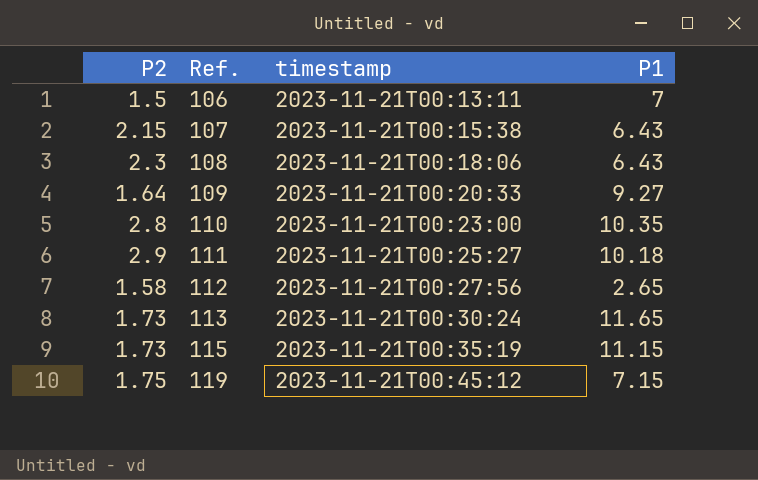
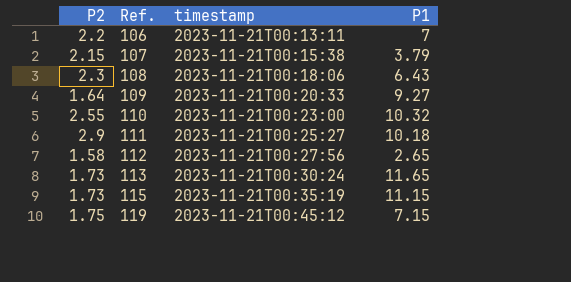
106 | P2: 1.5 -> 2.2
107 | P1: 6.43 -> 3.79
110 | P2: 2.8 -> 2.55
110 | P1: 10.35 -> 10.32

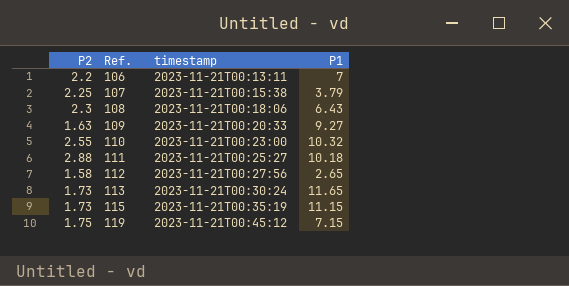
107 | P2: 2.15 -> 2.25
109 | P2: 1.64 -> 1.63
111 | P2: 2.9 -> 2.88

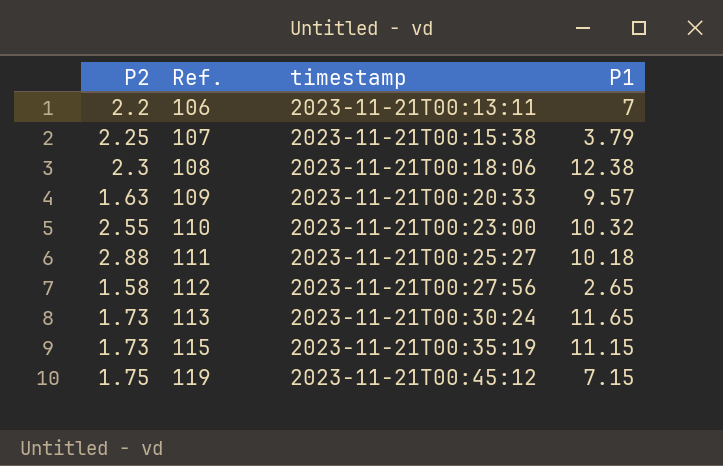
108 | P1: 6.43 -> 12.38
109 | P1: 9.27 -> 9.57

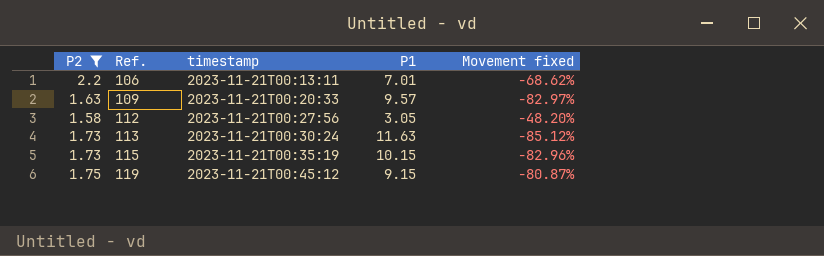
filter: none -> P2 <= 2.2
column Movement fixed | formula: none -> ([P2] - [P1]) / [P1]
106 | P1: 7 -> 7.01
112 | P1: 2.65 -> 3.05
113 | P1: 11.65 -> 11.63
115 | P1: 11.15 -> 10.15
119 | P1: 7.15 -> 9.15

